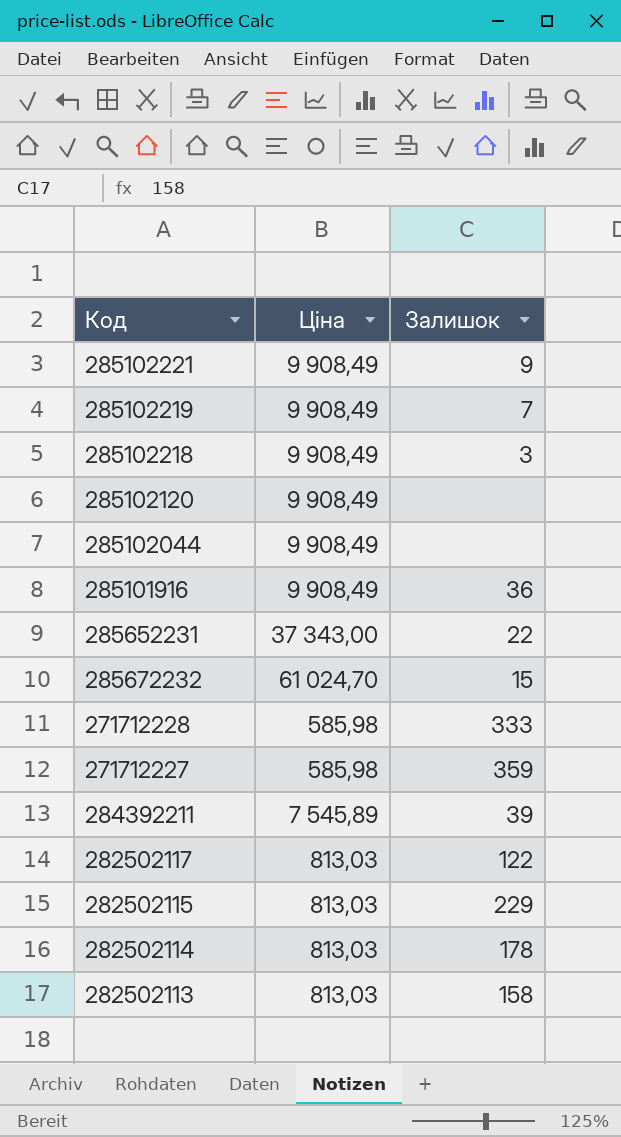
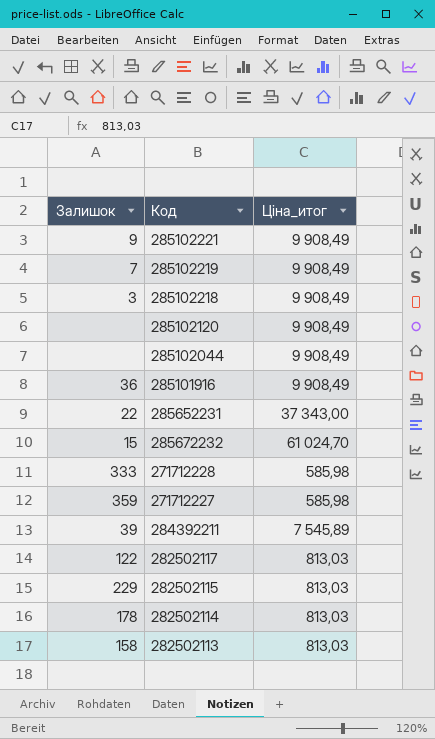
column Залишок | position: 3 -> 1
column name: Ціна -> Ціна_итог

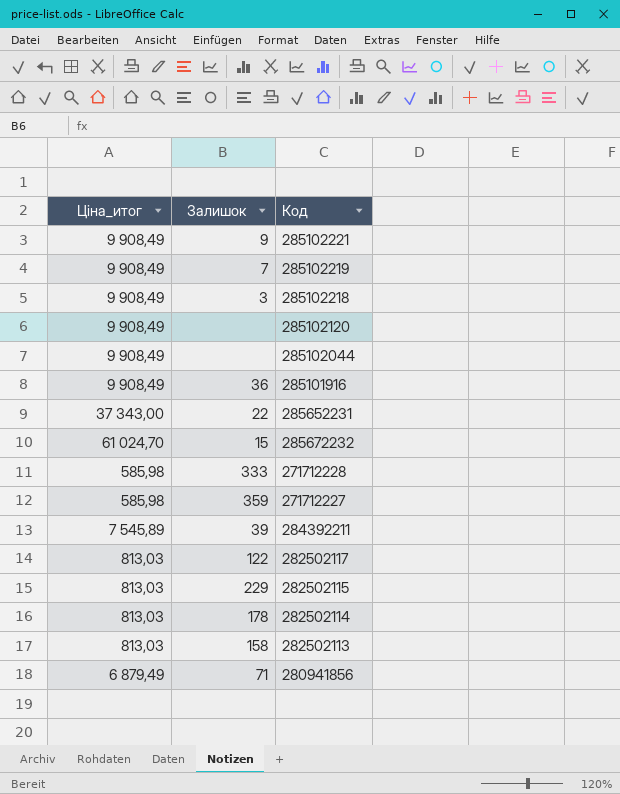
column Ціна_итог | position: 3 -> 1
row 280941856: none -> 6 879,49 | 71

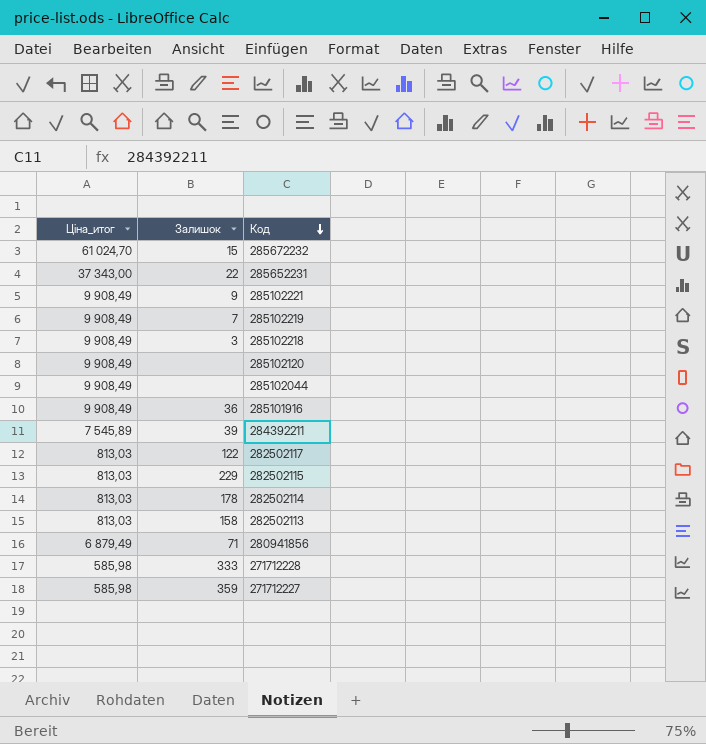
row order: none -> Код descending

